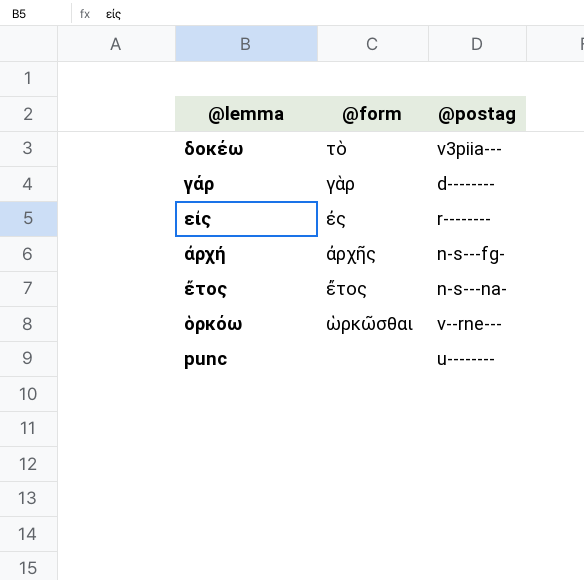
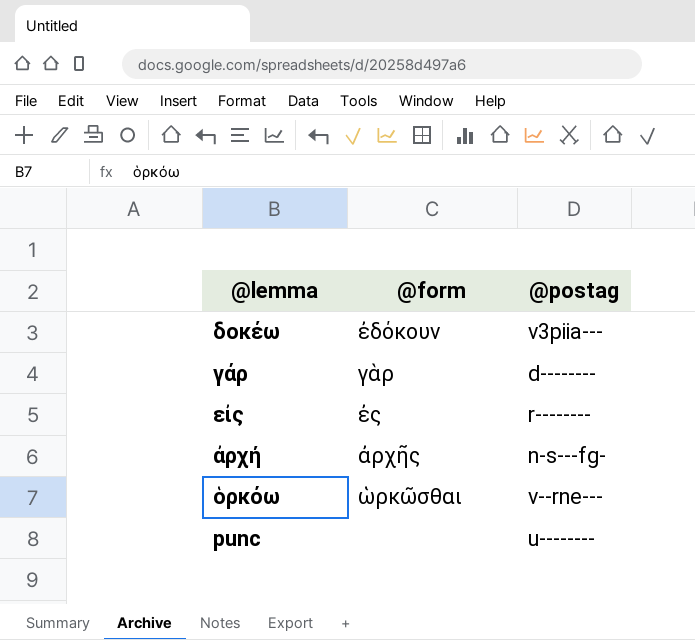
row ἔτος: ἔτος | n-s---na- -> none
δοκέω | @form: τὸ -> ἐδόκουν

